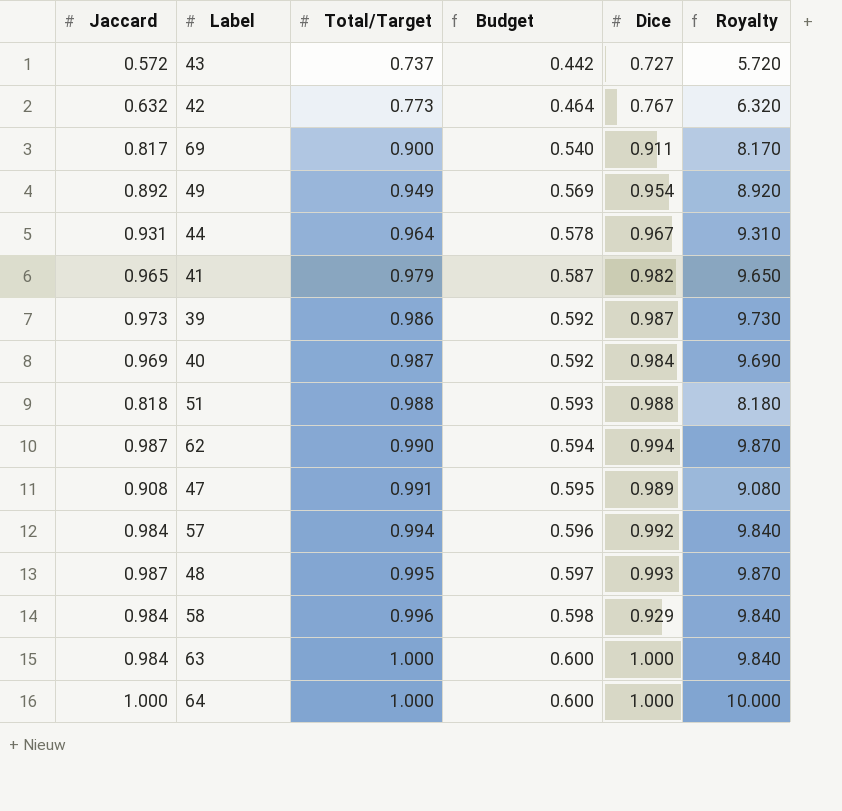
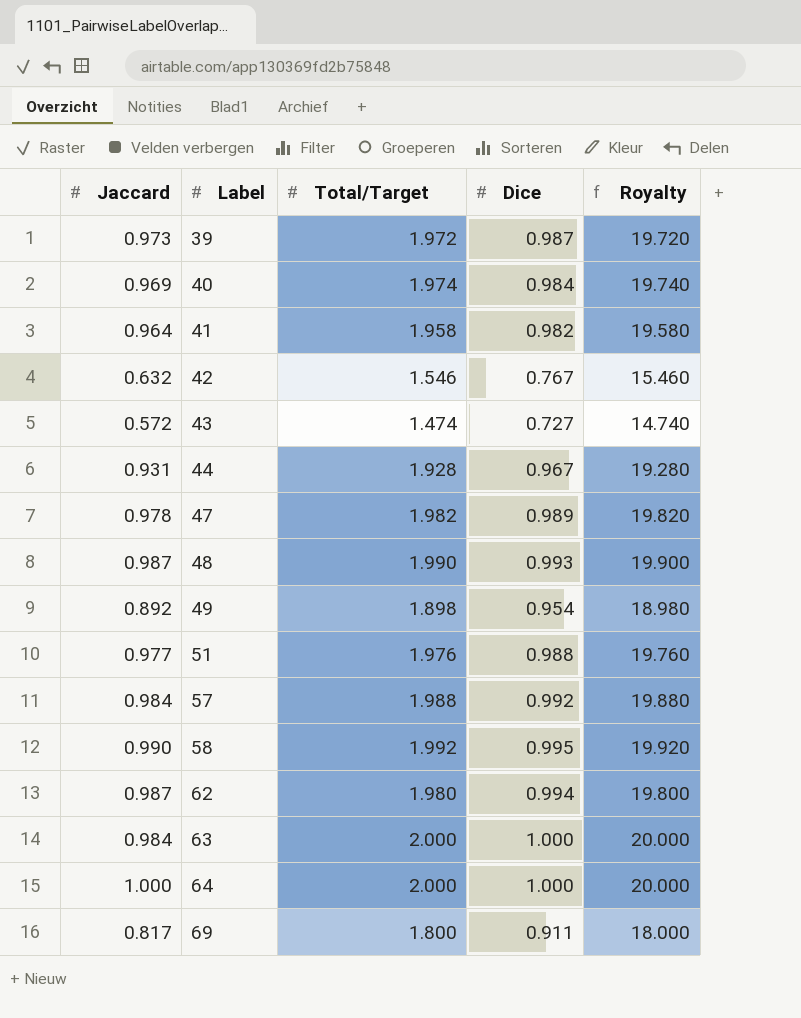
row order: Total/Target ascending -> Label ascending
column Budget | formula: [Total/Target] * 0.6 -> none
column Royalty | formula: [Jaccard] * 10 -> [Total/Target] * 10
39 | Total/Target: 0.986 -> 1.972
40 | Total/Target: 0.987 -> 1.974
41 | Jaccard: 0.965 -> 0.964
41 | Total/Target: 0.979 -> 1.958
42 | Total/Target: 0.773 -> 1.546
43 | Total/Target: 0.737 -> 1.474
44 | Total/Target: 0.964 -> 1.928
47 | Jaccard: 0.908 -> 0.978
47 | Total/Target: 0.991 -> 1.982
48 | Total/Target: 0.995 -> 1.990
49 | Total/Target: 0.949 -> 1.898
51 | Jaccard: 0.818 -> 0.977
51 | Total/Target: 0.988 -> 1.976
57 | Total/Target: 0.994 -> 1.988
58 | Jaccard: 0.984 -> 0.990
58 | Total/Target: 0.996 -> 1.992
58 | Dice: 0.929 -> 0.995
62 | Total/Target: 0.990 -> 1.980
63 | Total/Target: 1.000 -> 2.000
64 | Total/Target: 1.000 -> 2.000
69 | Total/Target: 0.900 -> 1.800

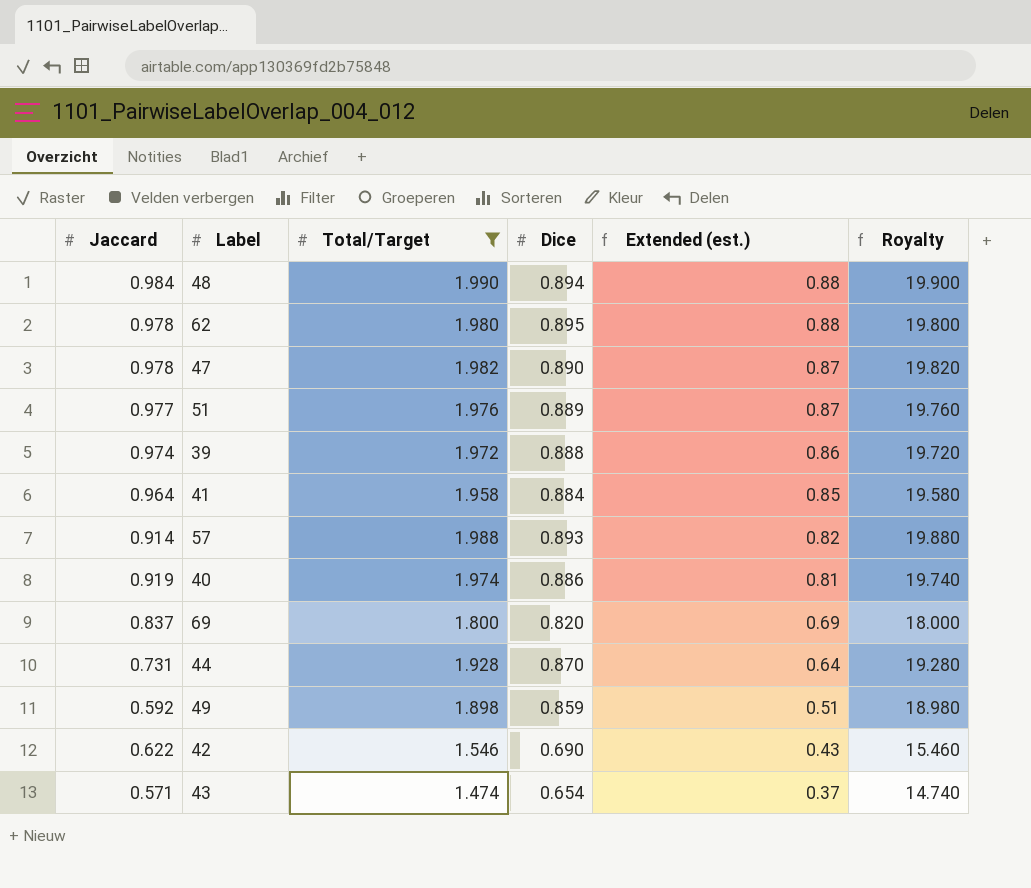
filter: none -> Total/Target <= 1.990
row order: Label ascending -> Extended (est.) descending
column Extended (est.) | formula: none -> [Jaccard] * [Dice]
48 | Jaccard: 0.987 -> 0.984
48 | Dice: 0.993 -> 0.894
62 | Jaccard: 0.987 -> 0.978
62 | Dice: 0.994 -> 0.895
47 | Dice: 0.989 -> 0.890
51 | Dice: 0.988 -> 0.889
39 | Jaccard: 0.973 -> 0.974
39 | Dice: 0.987 -> 0.888
41 | Dice: 0.982 -> 0.884
57 | Jaccard: 0.984 -> 0.914
57 | Dice: 0.992 -> 0.893
40 | Jaccard: 0.969 -> 0.919
40 | Dice: 0.984 -> 0.886
69 | Jaccard: 0.817 -> 0.837
69 | Dice: 0.911 -> 0.820
44 | Jaccard: 0.931 -> 0.731
44 | Dice: 0.967 -> 0.870
49 | Jaccard: 0.892 -> 0.592
49 | Dice: 0.954 -> 0.859
42 | Jaccard: 0.632 -> 0.622
42 | Dice: 0.767 -> 0.690
43 | Jaccard: 0.572 -> 0.571
43 | Dice: 0.727 -> 0.654

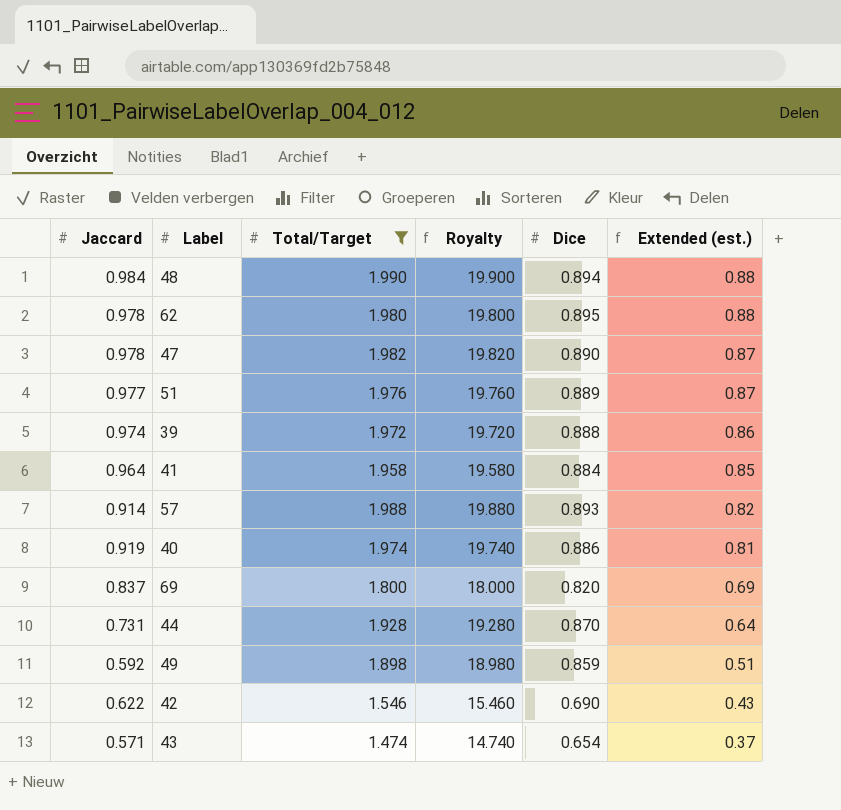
column Royalty | position: 6 -> 4

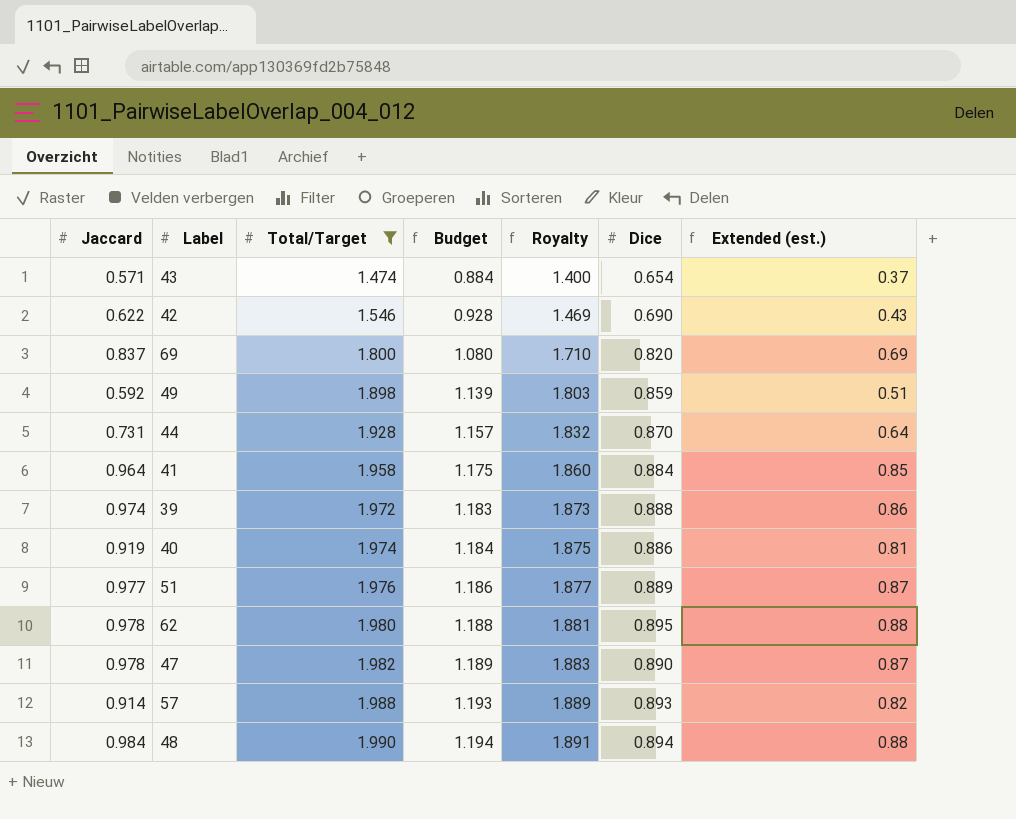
row order: Extended (est.) descending -> Total/Target ascending
column Budget | formula: none -> [Total/Target] * 0.6
column Royalty | formula: [Total/Target] * 10 -> [Total/Target] * 0.95

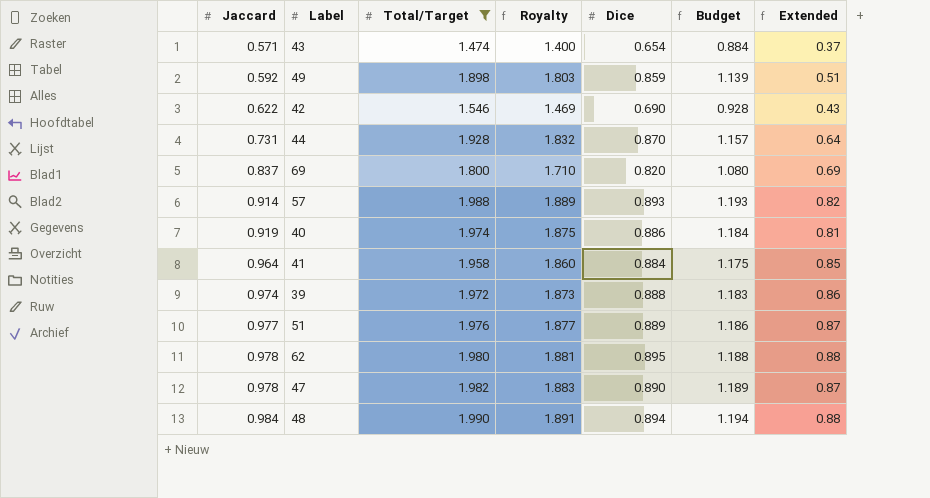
row order: Total/Target ascending -> Jaccard ascending
column Budget | position: 4 -> 6
column name: Extended (est.) -> Extended

